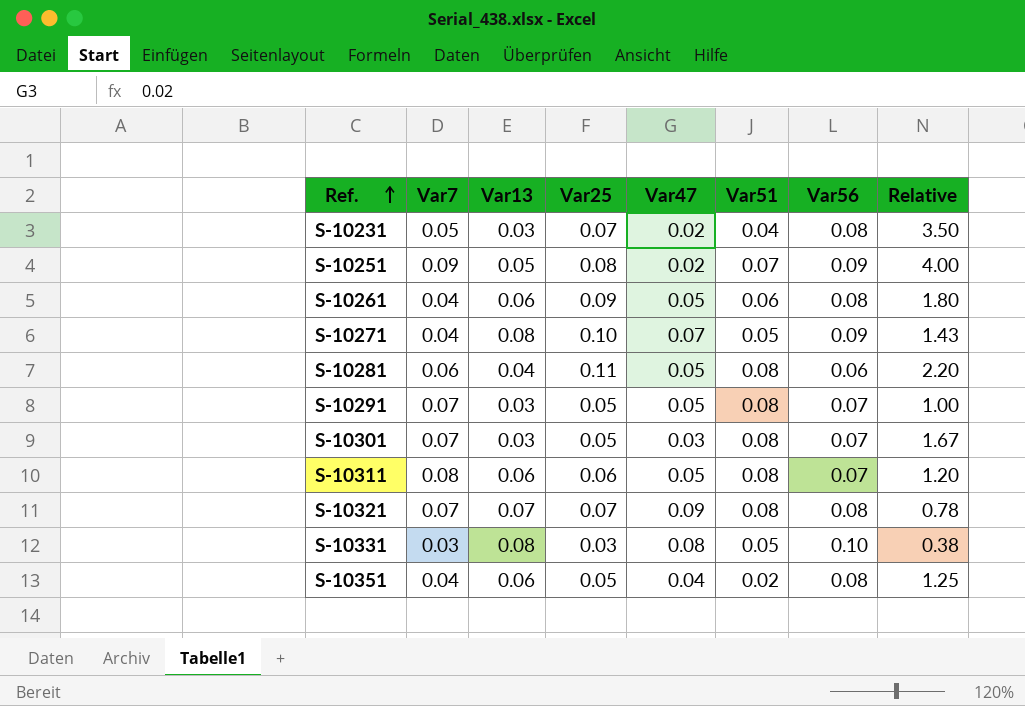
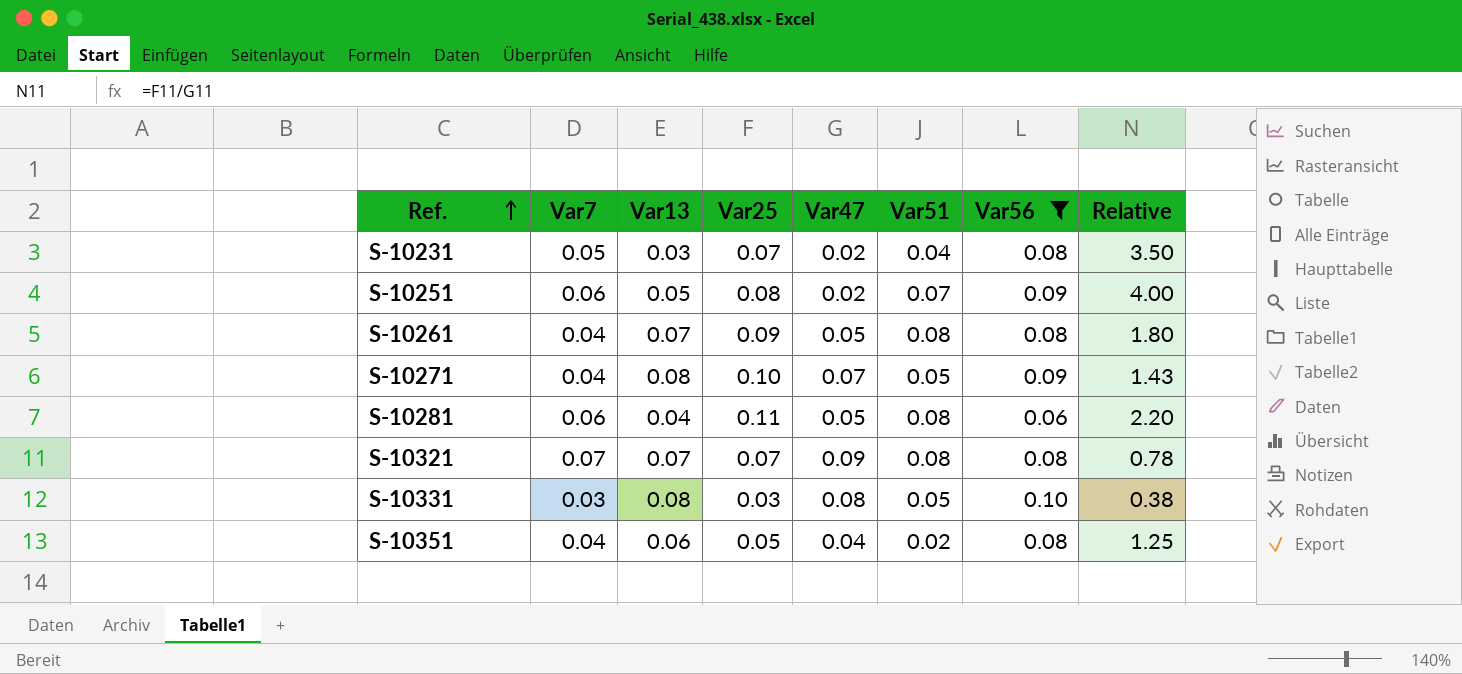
filter: none -> Var56 != 0.07
S-10251 | Var7: 0.09 -> 0.06
S-10261 | Var13: 0.06 -> 0.07
S-10261 | Var51: 0.06 -> 0.08

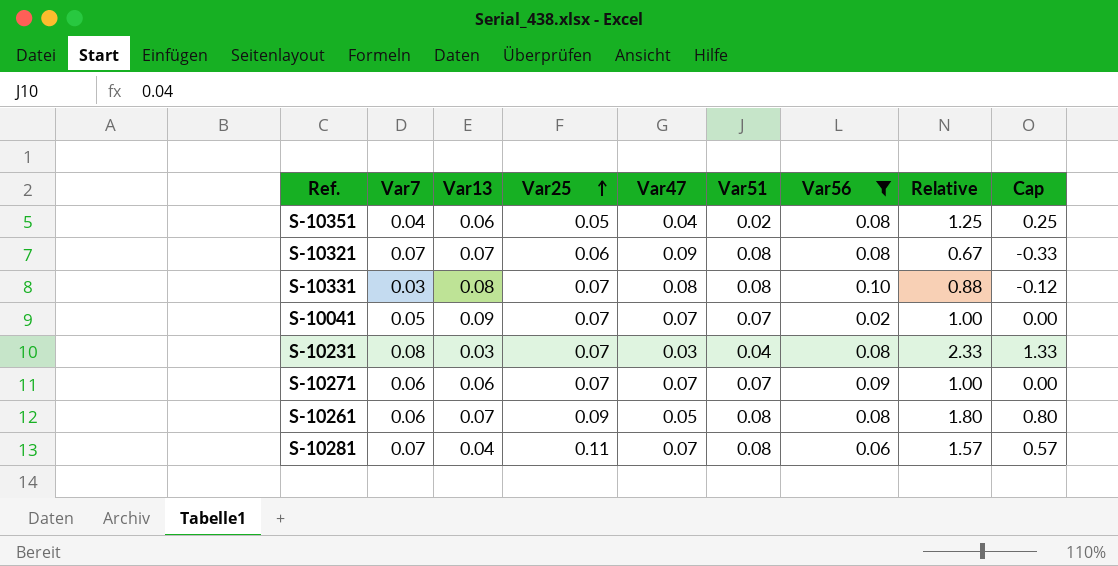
row order: Ref. ascending -> Var25 ascending
column Cap | formula: none -> [Relative] - 1
row S-10251: 0.06 | 0.05 | 0.08 | 0.02 | 0.07 | 0.09 | 4.00 -> none
S-10321 | Var25: 0.07 -> 0.06
S-10321 | Relative: 0.78 -> 0.67
S-10331 | Var25: 0.03 -> 0.07
S-10331 | Var51: 0.05 -> 0.08
S-10331 | Relative: 0.38 -> 0.88
row S-10041: none -> 0.05 | 0.09 | 0.07 | 0.07 | 0.07 | 0.02 | 1.00 | 0.00
S-10231 | Var7: 0.05 -> 0.08
S-10231 | Var47: 0.02 -> 0.03
S-10231 | Relative: 3.50 -> 2.33
S-10271 | Var7: 0.04 -> 0.06
S-10271 | Var13: 0.08 -> 0.06
S-10271 | Var25: 0.10 -> 0.07
S-10271 | Var51: 0.05 -> 0.07
S-10271 | Relative: 1.43 -> 1.00
S-10261 | Var7: 0.04 -> 0.06
S-10281 | Var7: 0.06 -> 0.07
S-10281 | Var47: 0.05 -> 0.07
S-10281 | Relative: 2.20 -> 1.57

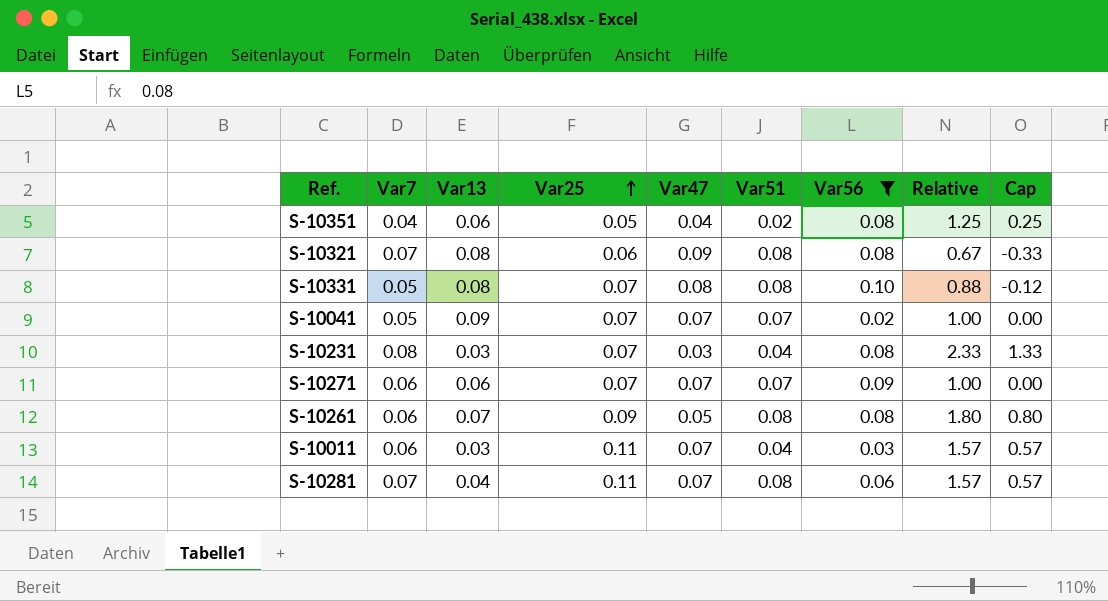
S-10321 | Var13: 0.07 -> 0.08
S-10331 | Var7: 0.03 -> 0.05
row S-10011: none -> 0.06 | 0.03 | 0.11 | 0.07 | 0.04 | 0.03 | 1.57 | 0.57

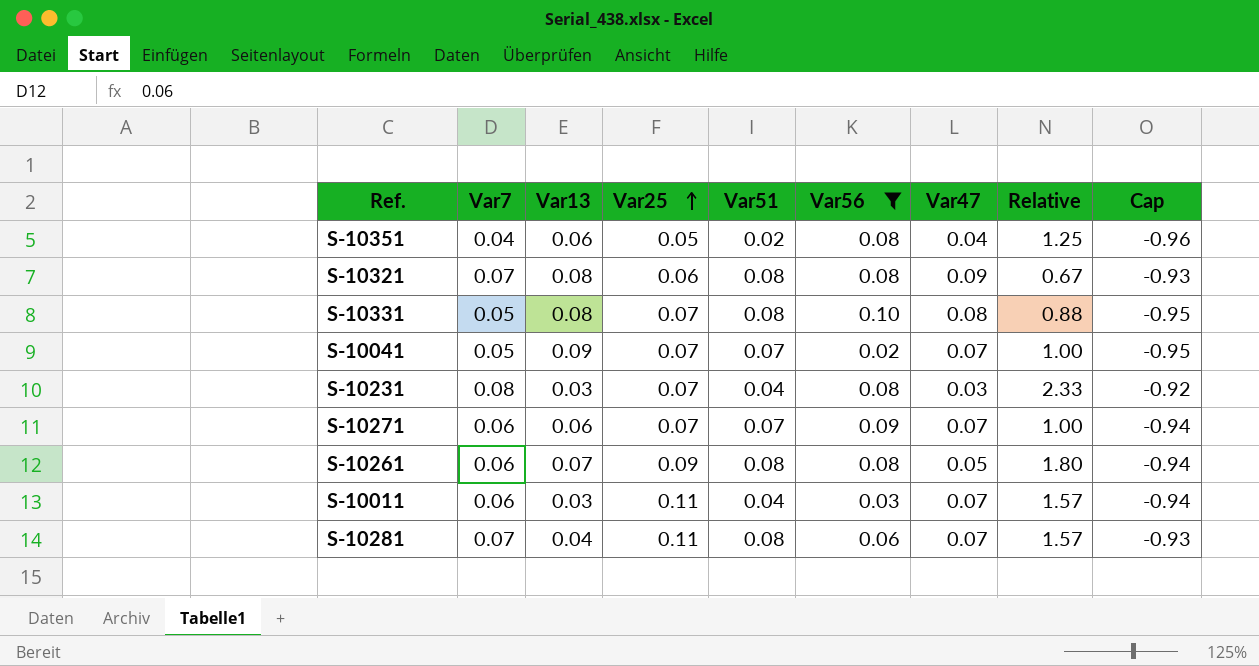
column Var47 | position: 5 -> 7
column Cap | formula: [Relative] - 1 -> [Var7] - 1

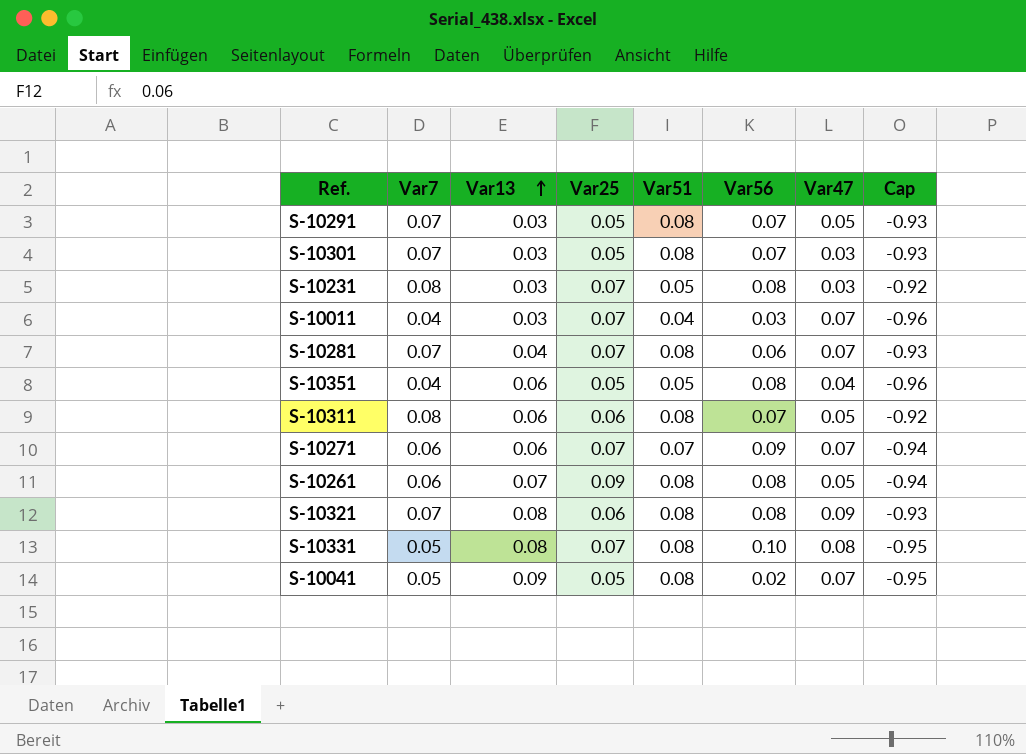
filter: Var56 != 0.07 -> none
row order: Var25 ascending -> Var13 ascending
column Relative | formula: [Var25] / [Var47] -> none
S-10231 | Var51: 0.04 -> 0.05
S-10011 | Var7: 0.06 -> 0.04
S-10011 | Var25: 0.11 -> 0.07
S-10011 | Cap: -0.94 -> -0.96
S-10281 | Var25: 0.11 -> 0.07
S-10351 | Var51: 0.02 -> 0.05
S-10041 | Var25: 0.07 -> 0.05
S-10041 | Var51: 0.07 -> 0.08

